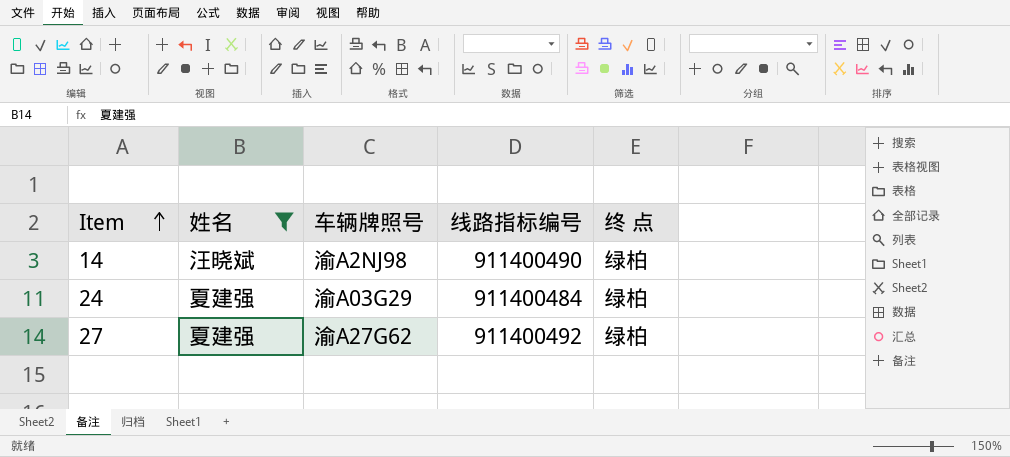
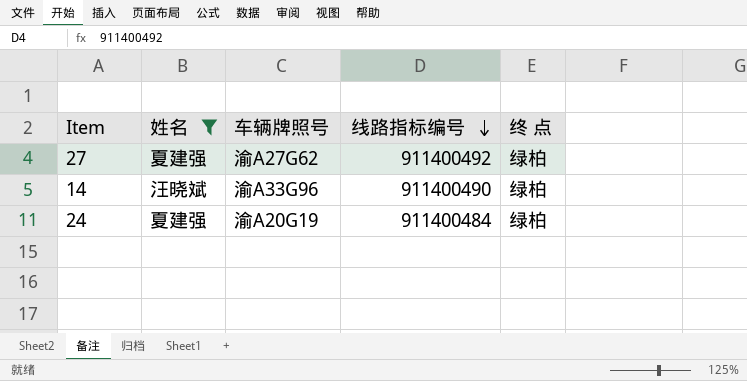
row order: Item ascending -> 线路指标编号 descending
14 | 车辆牌照号: 渝A2NJ98 -> 渝A33G96
24 | 车辆牌照号: 渝A03G29 -> 渝A20G19

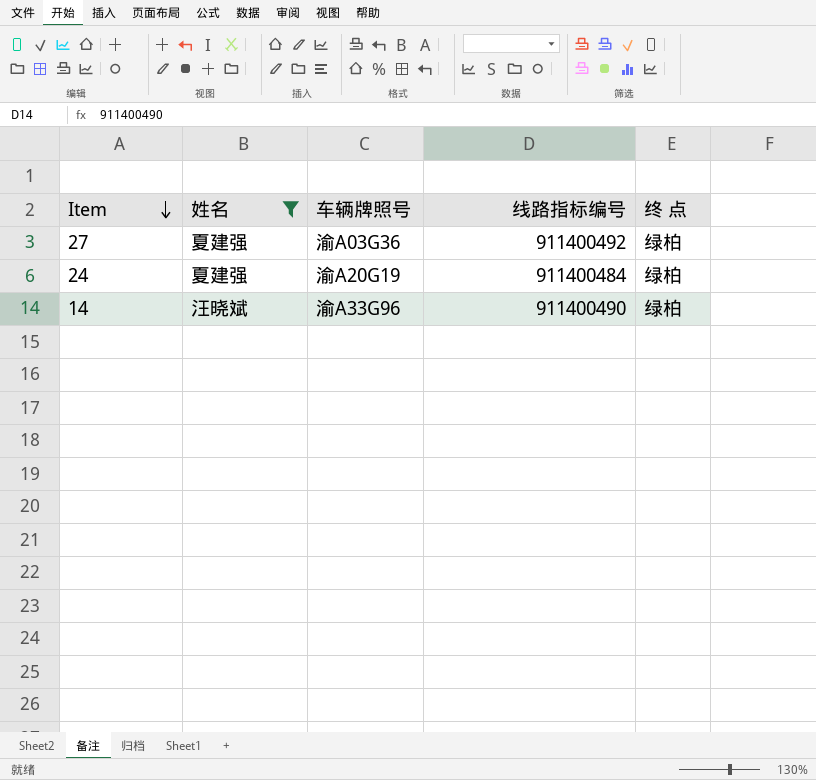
row order: 线路指标编号 descending -> Item descending
27 | 车辆牌照号: 渝A27G62 -> 渝A03G36

